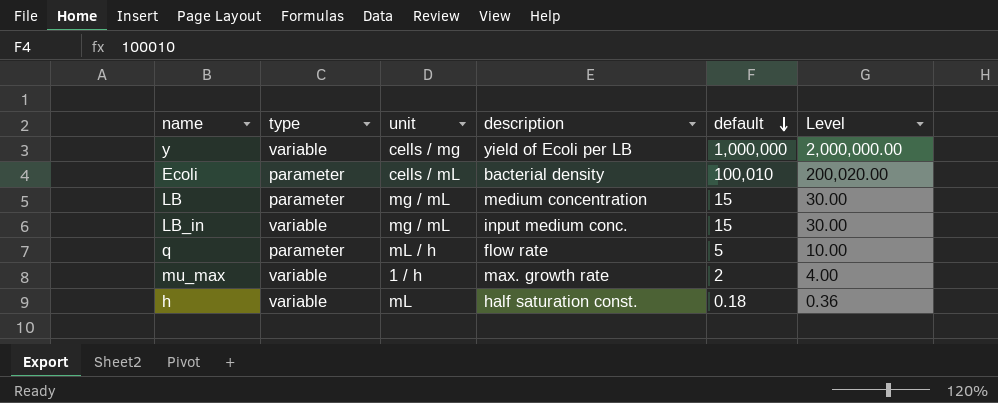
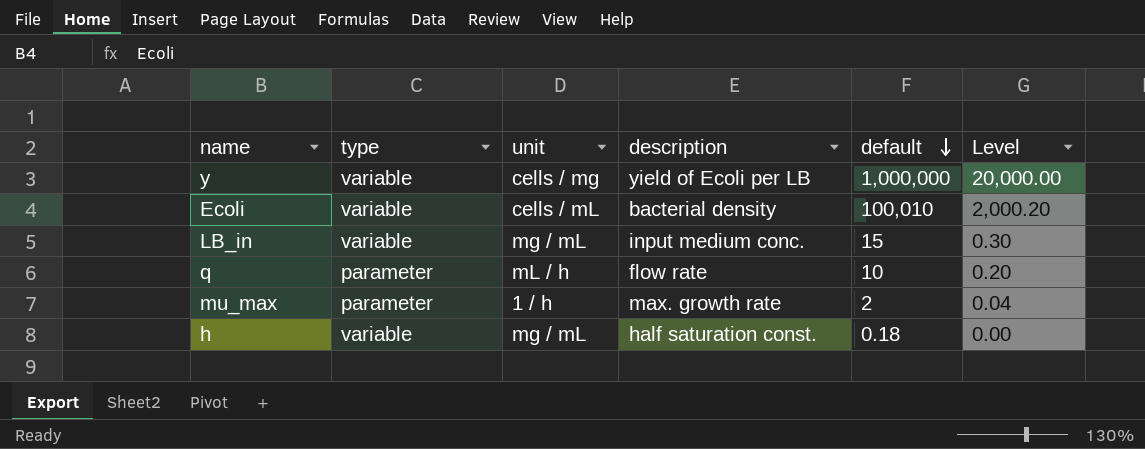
column Level | formula: [default] * 2 -> [default] * 0.02
row LB: parameter | mg / mL | medium concentration | 15 | 30.00 -> none
Ecoli | type: parameter -> variable
q | default: 5 -> 10
mu_max | type: variable -> parameter
h | unit: mL -> mg / mL

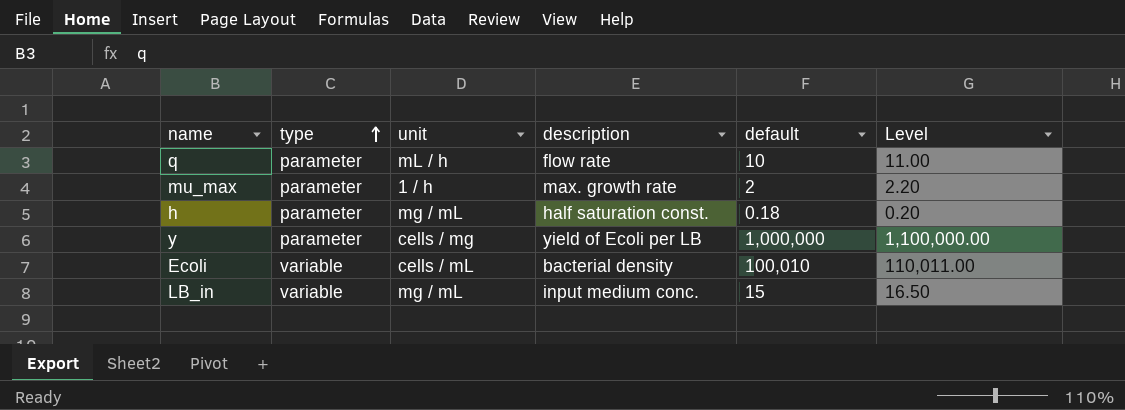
row order: default descending -> type ascending
column Level | formula: [default] * 0.02 -> [default] * 1.1
h | type: variable -> parameter
y | type: variable -> parameter

